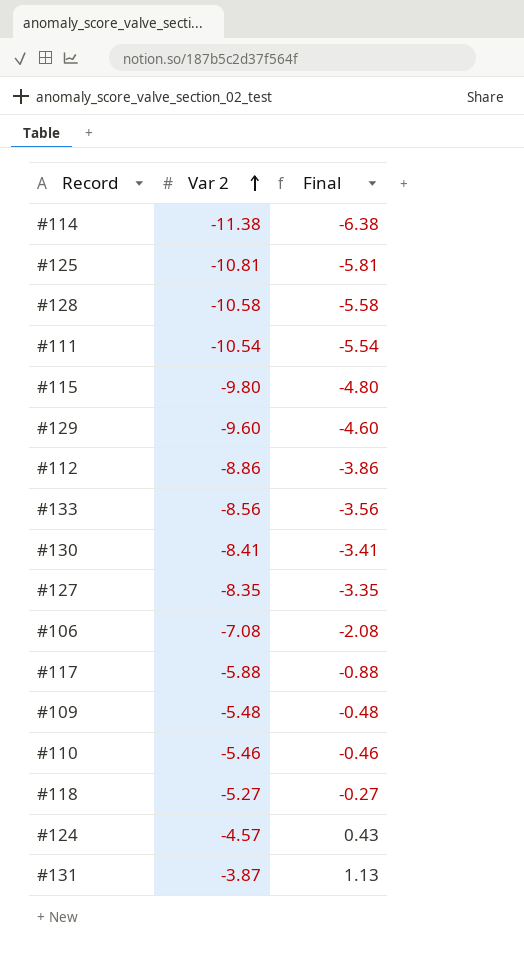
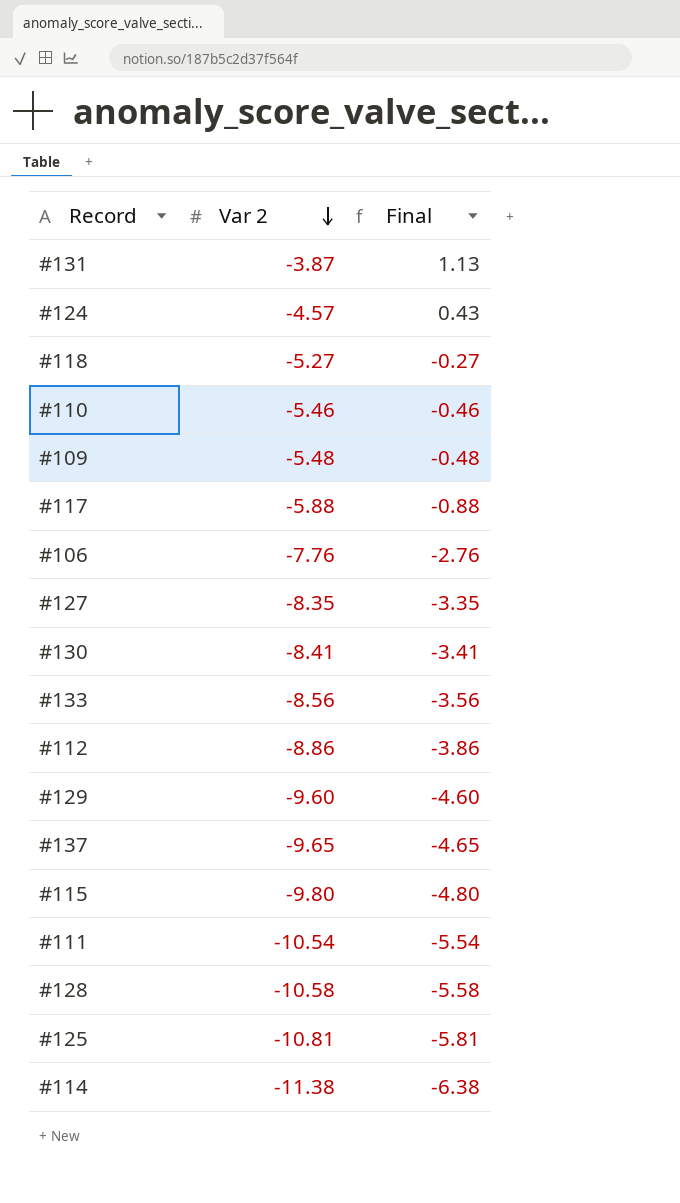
row order: Var 2 ascending -> Var 2 descending
#106 | Var 2: -7.08 -> -7.76
#106 | Final: -2.08 -> -2.76
row #137: none -> -9.65 | -4.65

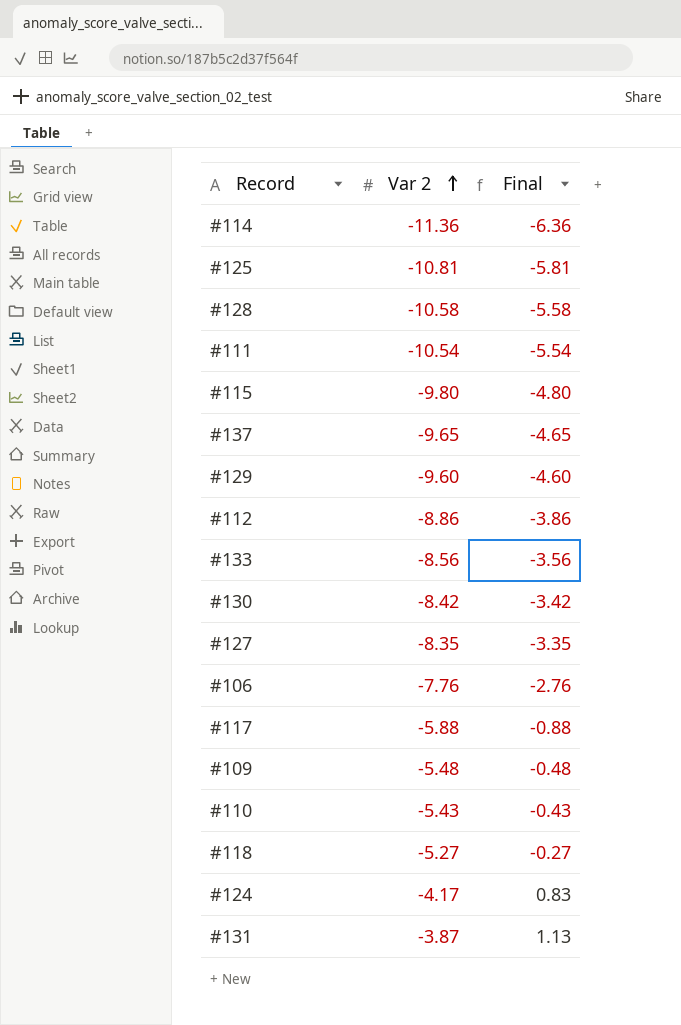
row order: Var 2 descending -> Var 2 ascending
#114 | Var 2: -11.38 -> -11.36
#114 | Final: -6.38 -> -6.36
#130 | Var 2: -8.41 -> -8.42
#130 | Final: -3.41 -> -3.42
#110 | Var 2: -5.46 -> -5.43
#110 | Final: -0.46 -> -0.43
#124 | Var 2: -4.57 -> -4.17
#124 | Final: 0.43 -> 0.83

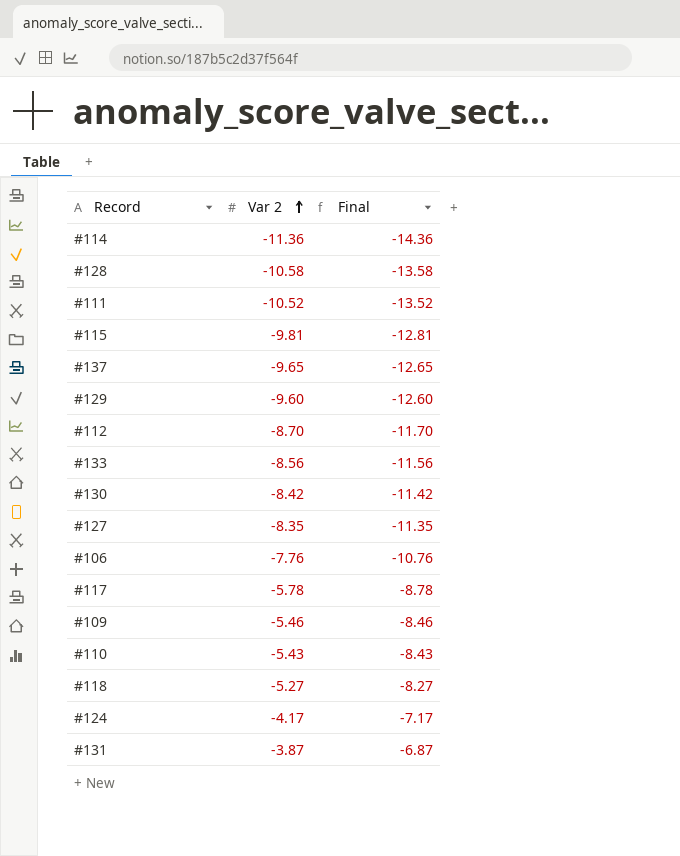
column Final | formula: [Var 2] + 5 -> [Var 2] - 3
row #125: -10.81 | -5.81 -> none
#111 | Var 2: -10.54 -> -10.52
#115 | Var 2: -9.80 -> -9.81
#112 | Var 2: -8.86 -> -8.70
#117 | Var 2: -5.88 -> -5.78
#109 | Var 2: -5.48 -> -5.46

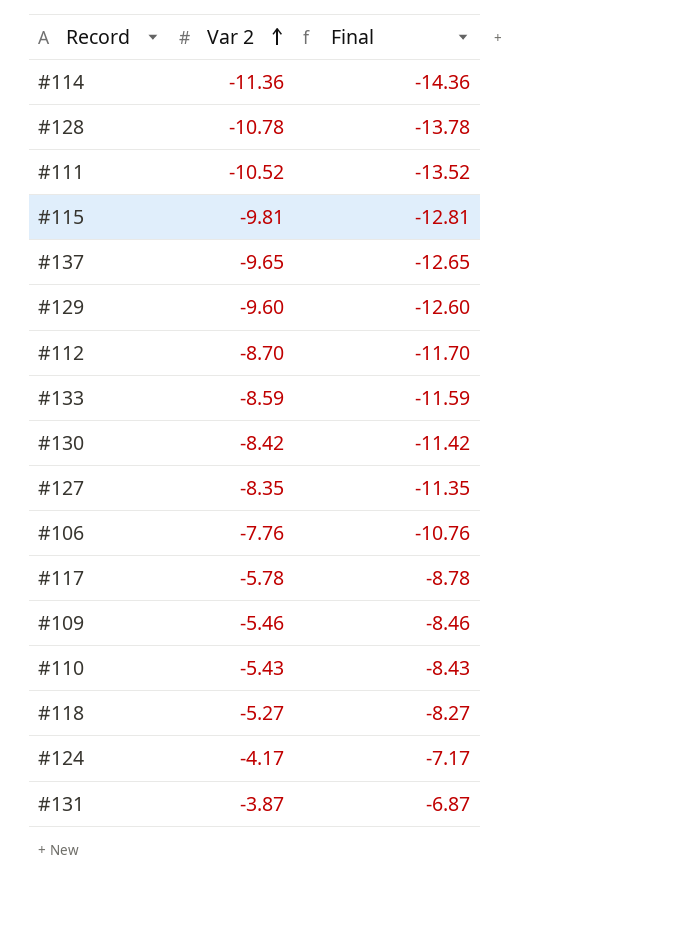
#128 | Var 2: -10.58 -> -10.78
#128 | Final: -13.58 -> -13.78
#133 | Var 2: -8.56 -> -8.59
#133 | Final: -11.56 -> -11.59

